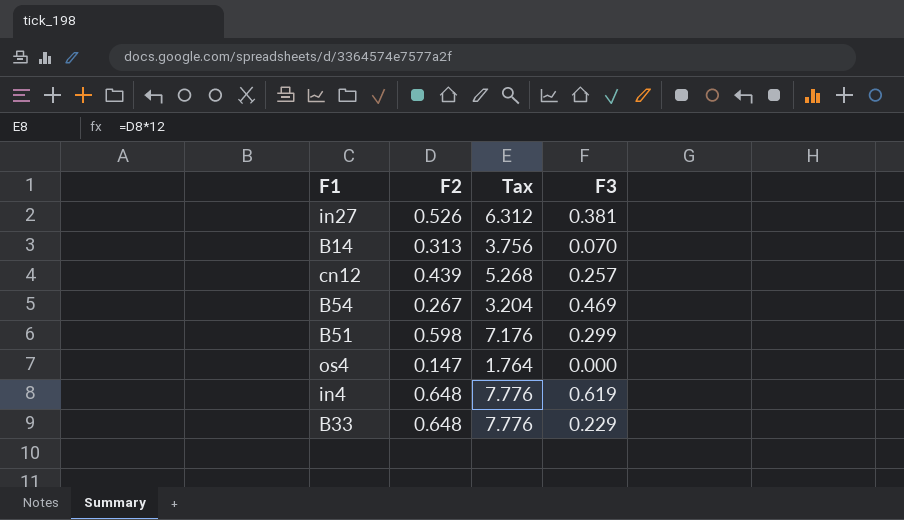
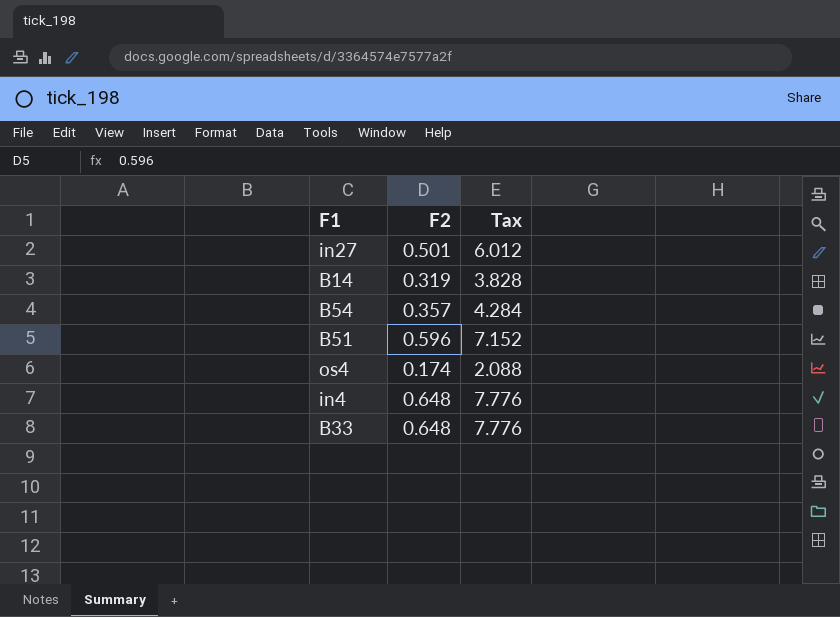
column F3 | position: 4 -> none
row cn12: 0.439 | 5.268 | 0.257 -> none
in27 | F2: 0.526 -> 0.501
in27 | Tax: 6.312 -> 6.012
B14 | F2: 0.313 -> 0.319
B14 | Tax: 3.756 -> 3.828
B54 | F2: 0.267 -> 0.357
B54 | Tax: 3.204 -> 4.284
B51 | F2: 0.598 -> 0.596
B51 | Tax: 7.176 -> 7.152
os4 | F2: 0.147 -> 0.174
os4 | Tax: 1.764 -> 2.088

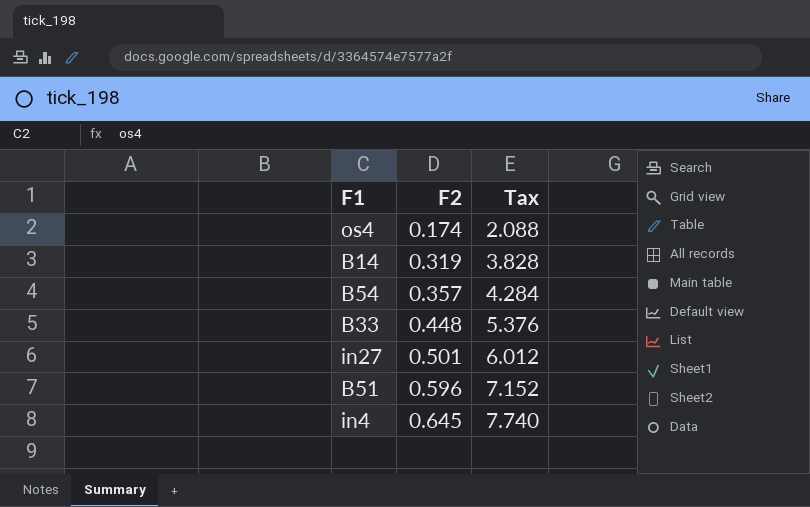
row order: none -> F2 ascending
B33 | F2: 0.648 -> 0.448
B33 | Tax: 7.776 -> 5.376
in4 | F2: 0.648 -> 0.645
in4 | Tax: 7.776 -> 7.740

